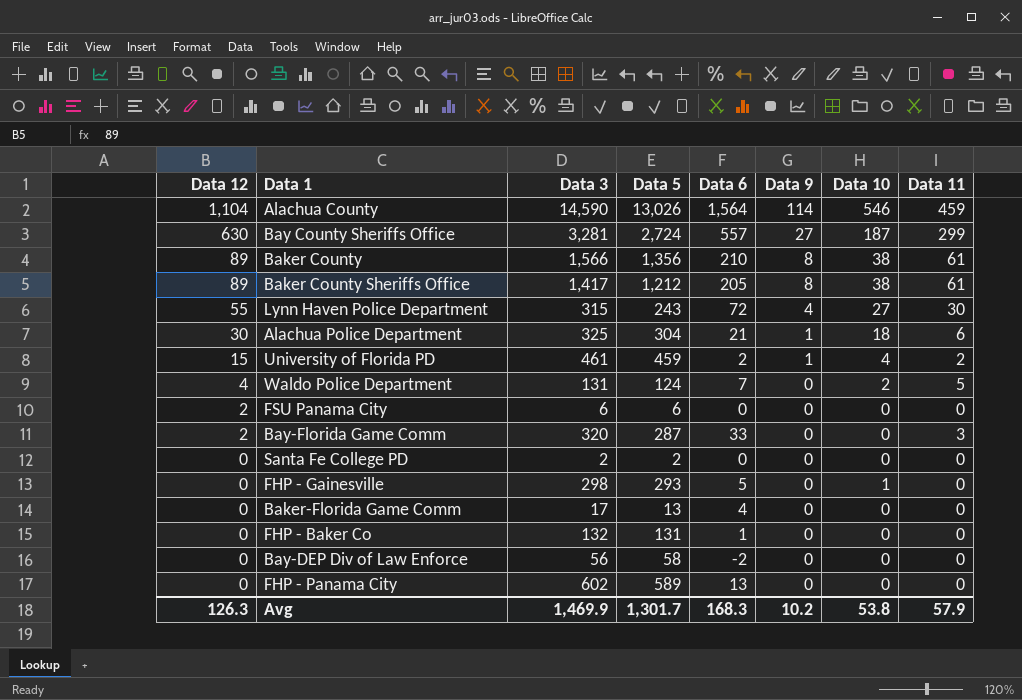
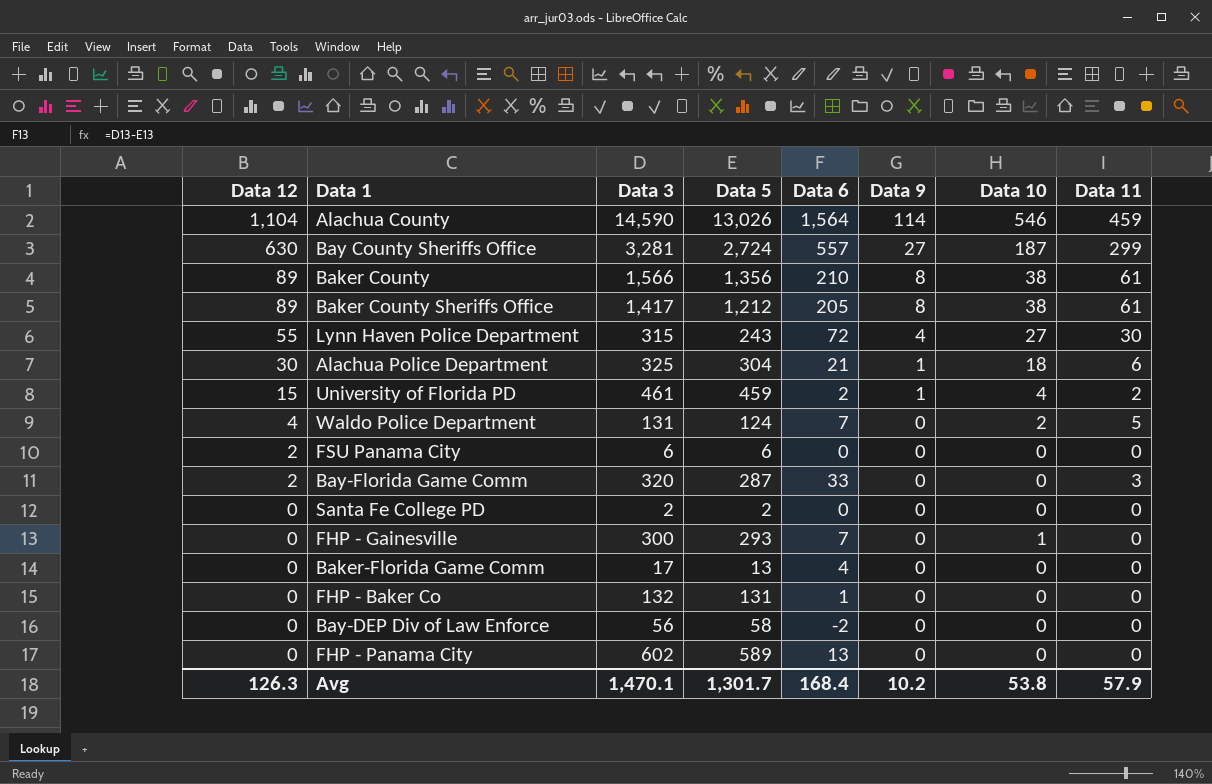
FHP - Gainesville | Data 3: 298 -> 300
FHP - Gainesville | Data 6: 5 -> 7
Avg | Data 3: 1,469.9 -> 1,470.1
Avg | Data 6: 168.3 -> 168.4

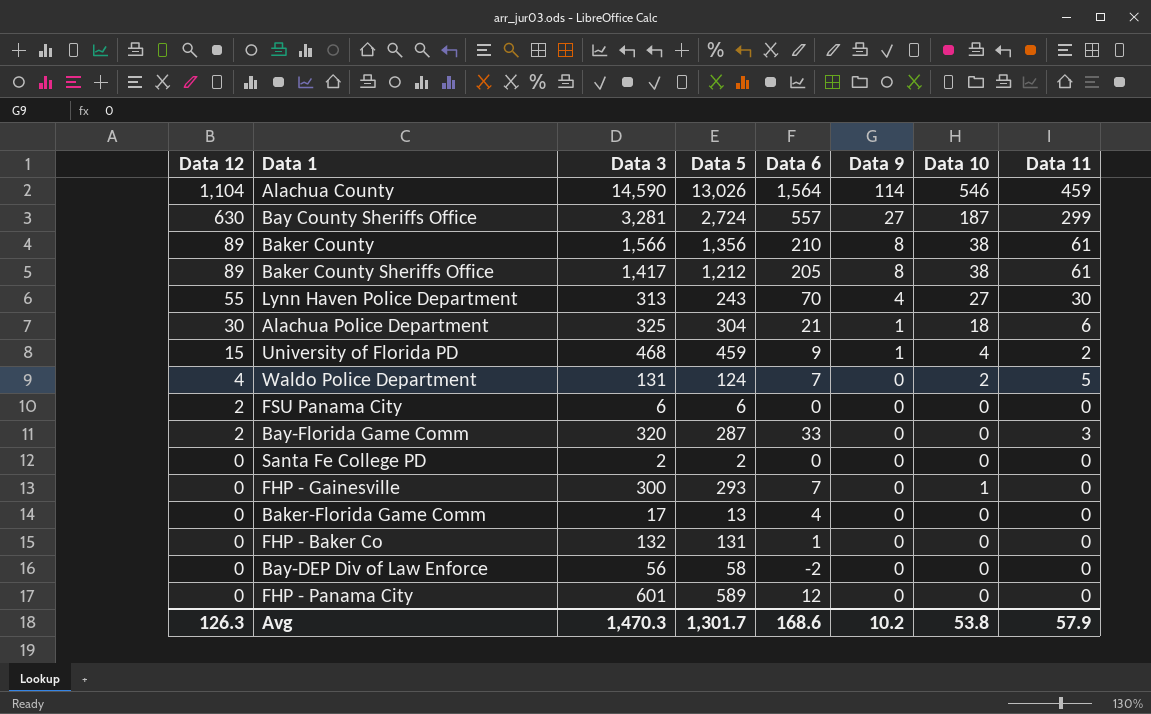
Lynn Haven Police Department | Data 3: 315 -> 313
Lynn Haven Police Department | Data 6: 72 -> 70
University of Florida PD | Data 3: 461 -> 468
University of Florida PD | Data 6: 2 -> 9
FHP - Panama City | Data 3: 602 -> 601
FHP - Panama City | Data 6: 13 -> 12
Avg | Data 3: 1,470.1 -> 1,470.3
Avg | Data 6: 168.4 -> 168.6

